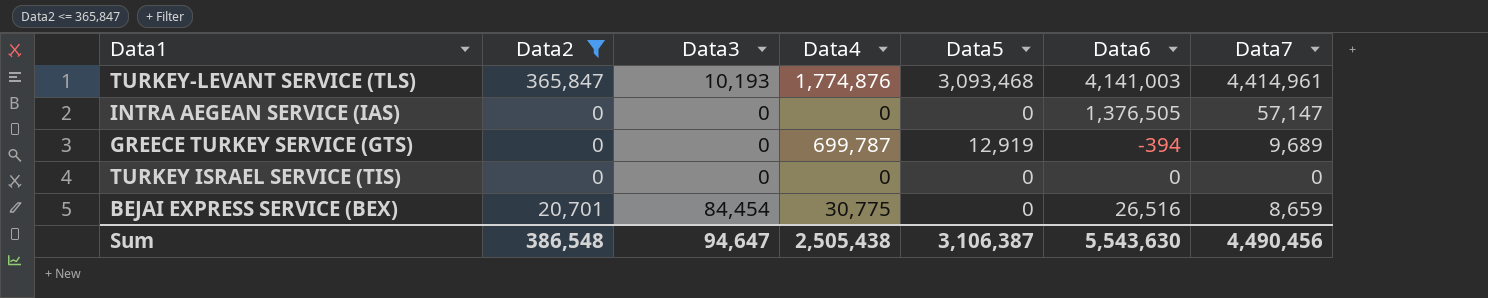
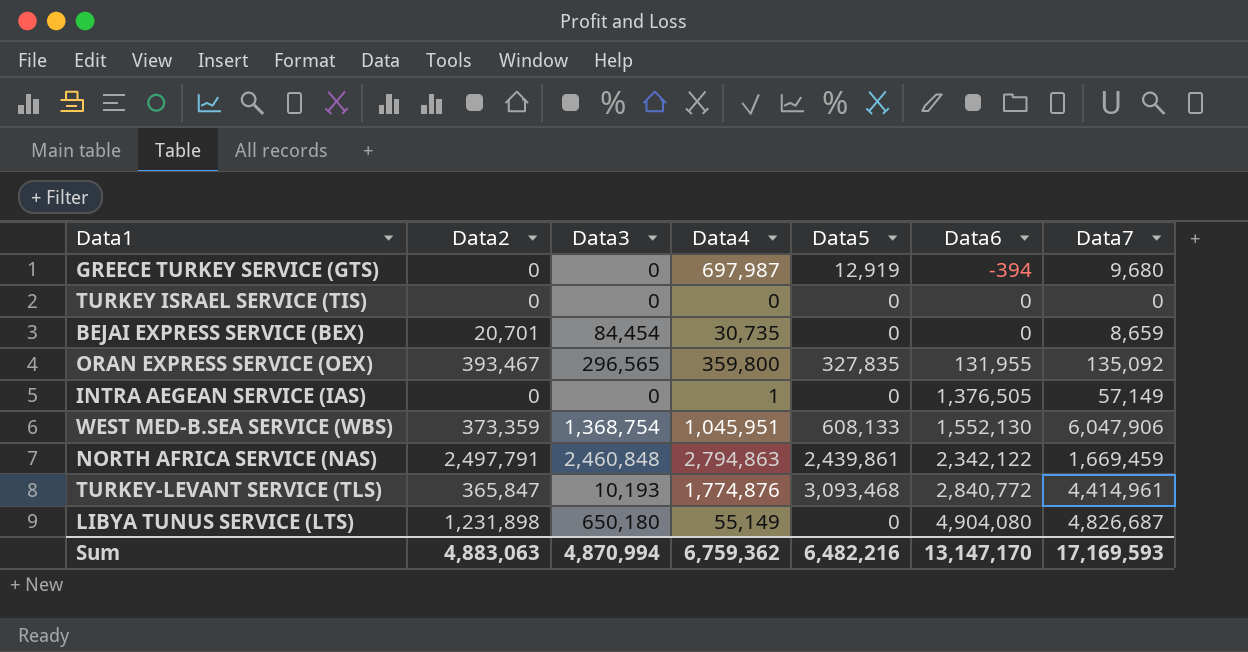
filter: Data2 <= 365,847 -> none
row order: none -> Data6 ascending
GREECE TURKEY SERVICE (GTS) | Data4: 699,787 -> 697,987
GREECE TURKEY SERVICE (GTS) | Data7: 9,689 -> 9,680
BEJAI EXPRESS SERVICE (BEX) | Data4: 30,775 -> 30,735
BEJAI EXPRESS SERVICE (BEX) | Data6: 26,516 -> 0
INTRA AEGEAN SERVICE (IAS) | Data4: 0 -> 1
INTRA AEGEAN SERVICE (IAS) | Data7: 57,147 -> 57,149
TURKEY-LEVANT SERVICE (TLS) | Data6: 4,141,003 -> 2,840,772
Sum | Data2: 386,548 -> 4,883,063
Sum | Data3: 94,647 -> 4,870,994
Sum | Data4: 2,505,438 -> 6,759,362
Sum | Data5: 3,106,387 -> 6,482,216
Sum | Data6: 5,543,630 -> 13,147,170
Sum | Data7: 4,490,456 -> 17,169,593

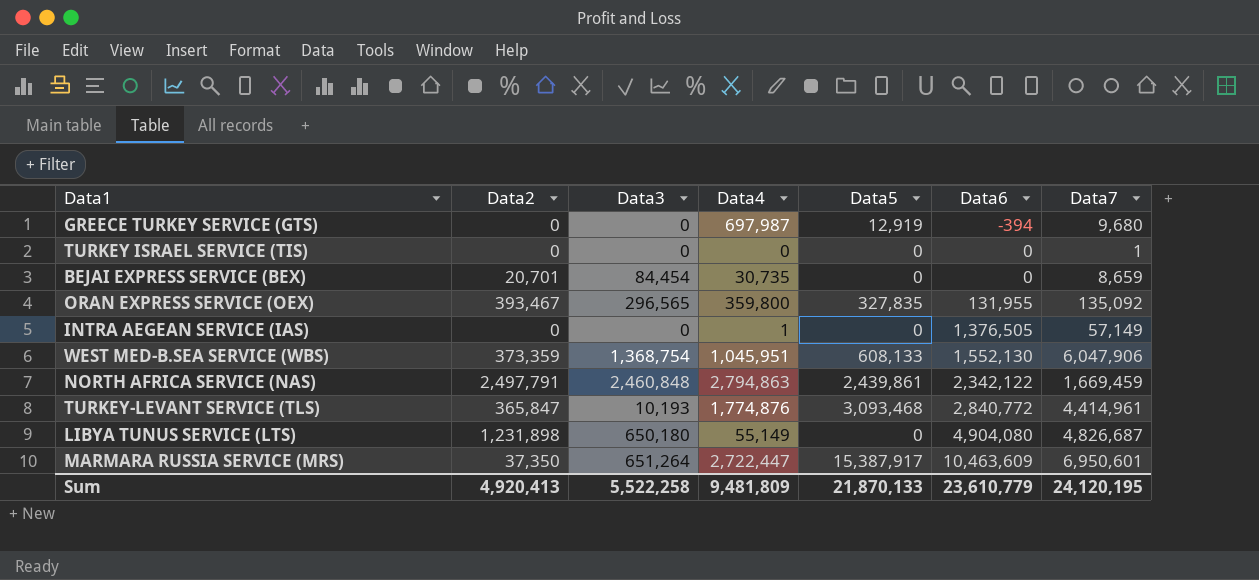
TURKEY ISRAEL SERVICE (TIS) | Data7: 0 -> 1
row MARMARA RUSSIA SERVICE (MRS): none -> 37,350 | 651,264 | 2,722,447 | 15,387,917 | 10,463,609 | 6,950,601
Sum | Data2: 4,883,063 -> 4,920,413
Sum | Data3: 4,870,994 -> 5,522,258
Sum | Data4: 6,759,362 -> 9,481,809
Sum | Data5: 6,482,216 -> 21,870,133
Sum | Data6: 13,147,170 -> 23,610,779
Sum | Data7: 17,169,593 -> 24,120,195

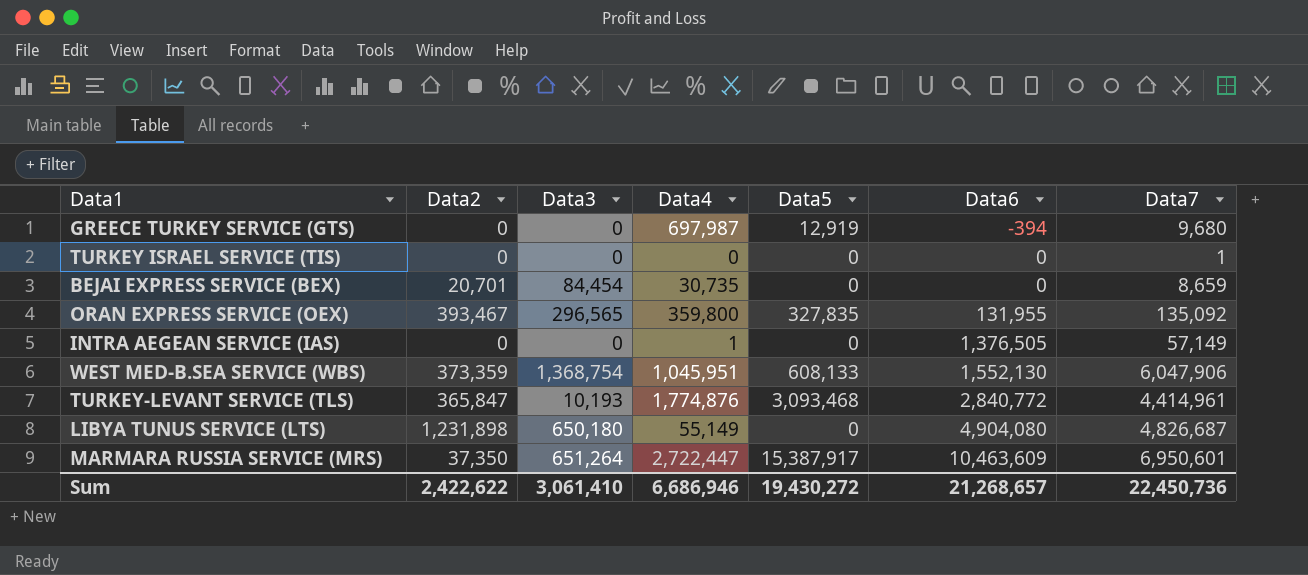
row NORTH AFRICA SERVICE (NAS): 2,497,791 | 2,460,848 | 2,794,863 | 2,439,861 | 2,342,122 | 1,669,459 -> none
Sum | Data2: 4,920,413 -> 2,422,622
Sum | Data3: 5,522,258 -> 3,061,410
Sum | Data4: 9,481,809 -> 6,686,946
Sum | Data5: 21,870,133 -> 19,430,272
Sum | Data6: 23,610,779 -> 21,268,657
Sum | Data7: 24,120,195 -> 22,450,736

